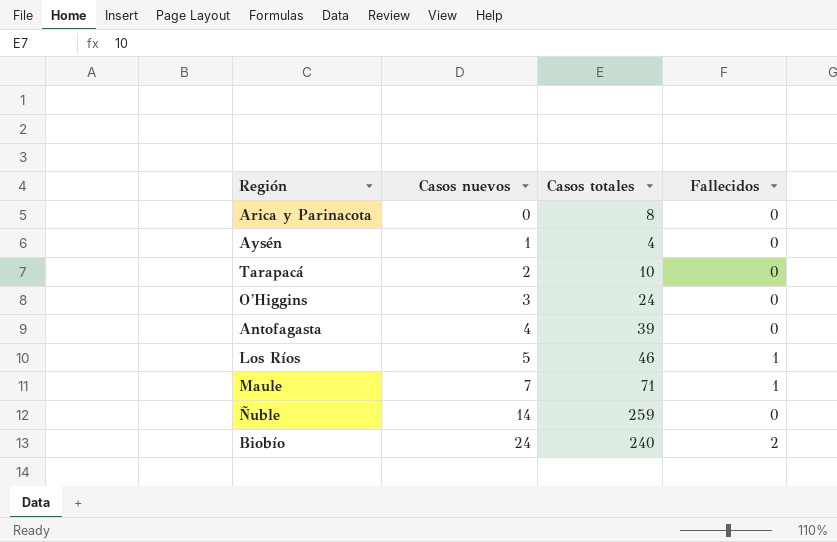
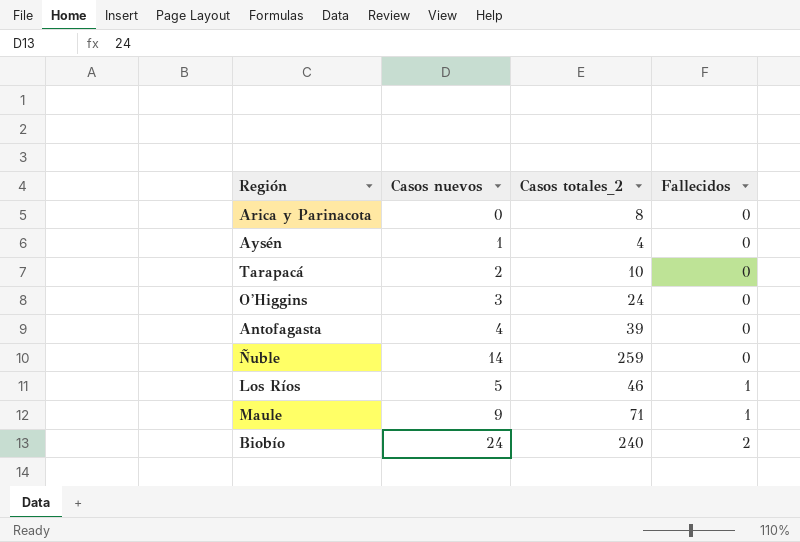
row order: Casos nuevos ascending -> Fallecidos ascending
column name: Casos totales -> Casos totales_2
Maule | Casos nuevos: 7 -> 9

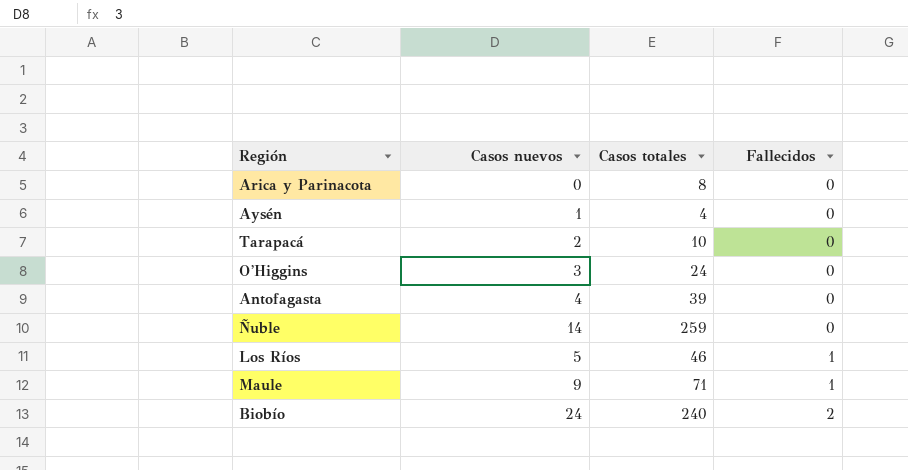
column name: Casos totales_2 -> Casos totales

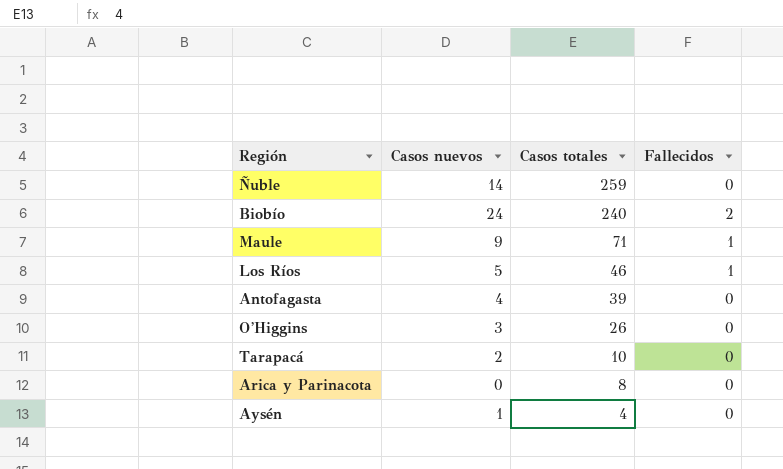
row order: Fallecidos ascending -> Casos totales descending
O’Higgins | Casos totales: 24 -> 26

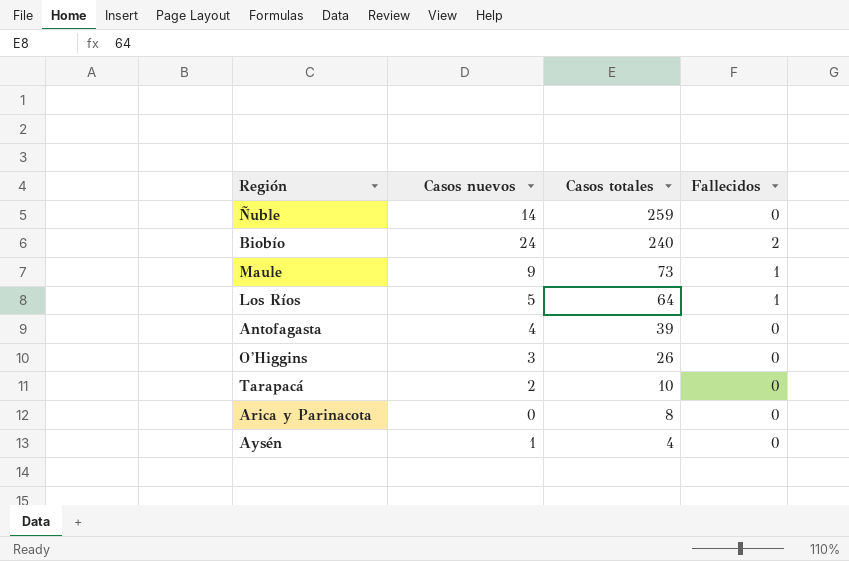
Maule | Casos totales: 71 -> 73
Los Ríos | Casos totales: 46 -> 64

